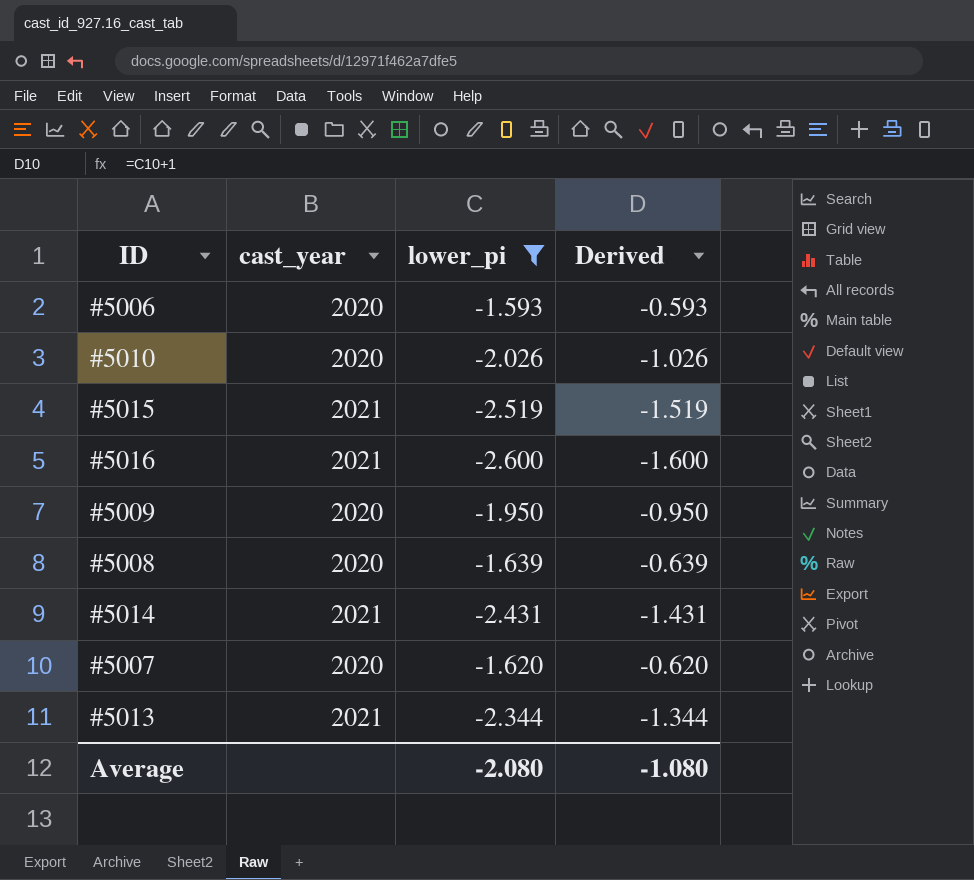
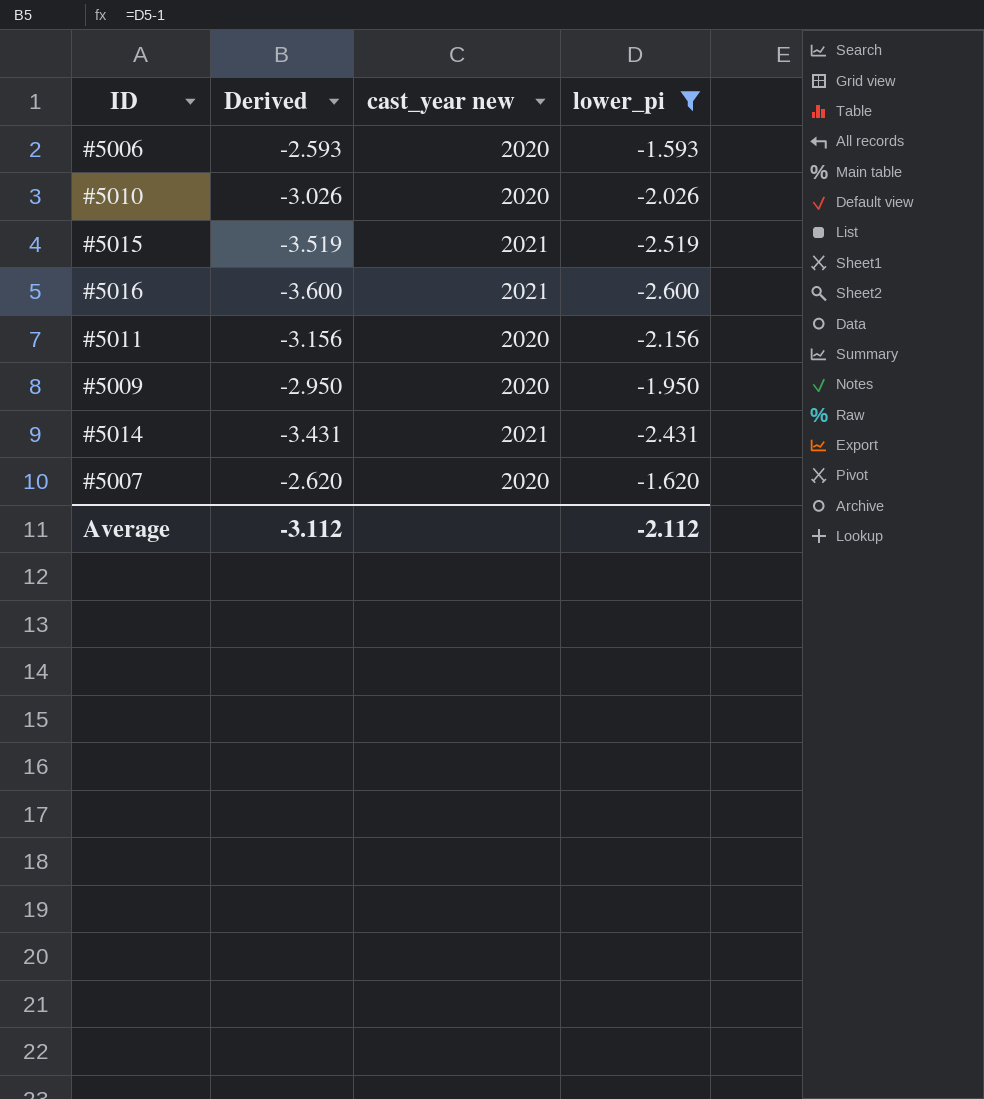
column Derived | formula: [lower_pi] + 1 -> [lower_pi] - 1
column Derived | position: 4 -> 2
column name: cast_year -> cast_year new
row #5008: 2020 | -1.639 | -0.639 -> none
row #5013: 2021 | -2.344 | -1.344 -> none
row #5011: none -> -3.156 | 2020 | -2.156
Average | Derived: -1.080 -> -3.112
Average | lower_pi: -2.080 -> -2.112

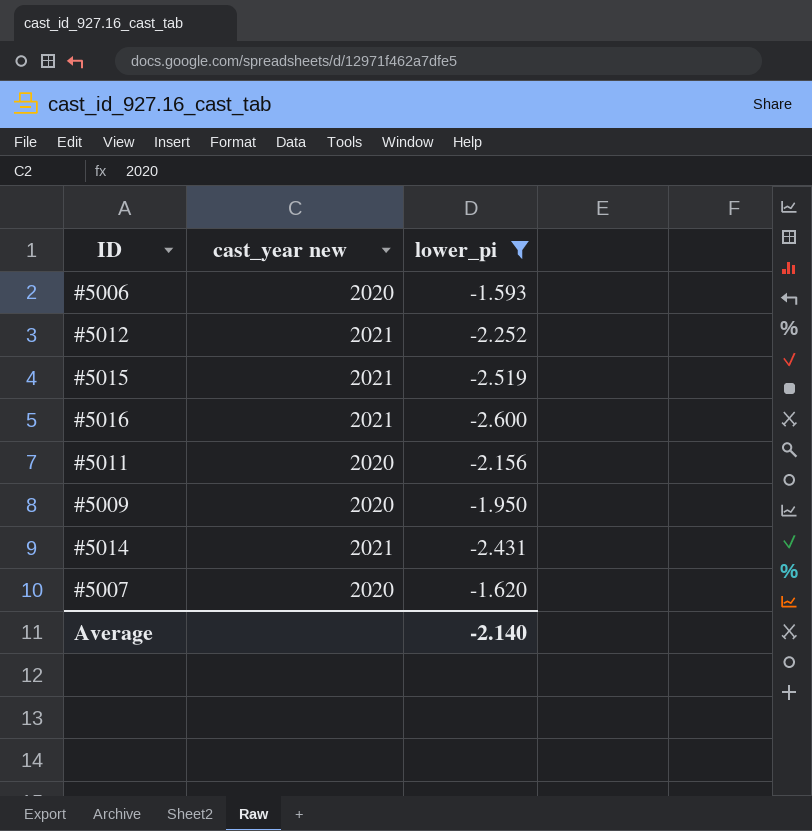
column Derived | formula: [lower_pi] - 1 -> none
row #5010: -3.026 | 2020 | -2.026 -> none
row #5012: none -> 2021 | -2.252
Average | lower_pi: -2.112 -> -2.140

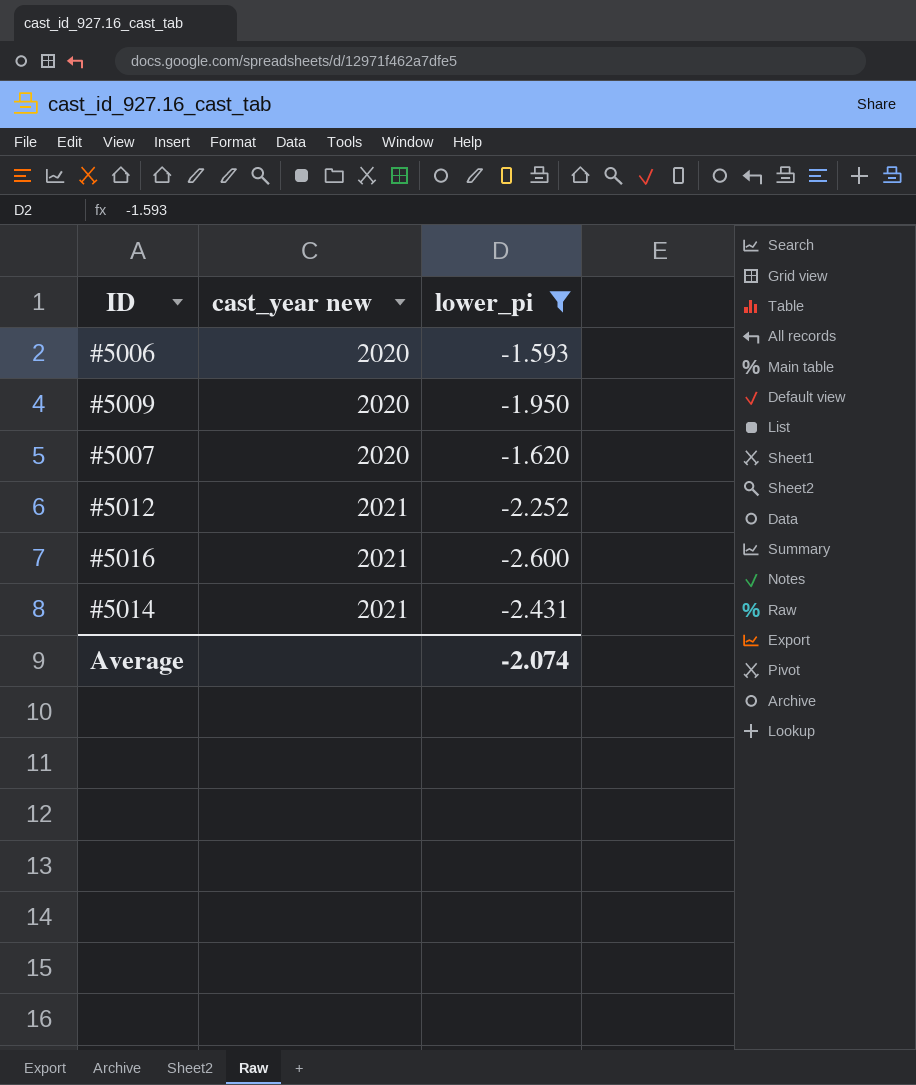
row order: none -> cast_year new ascending
row #5015: 2021 | -2.519 -> none
row #5011: 2020 | -2.156 -> none
Average | lower_pi: -2.140 -> -2.074

